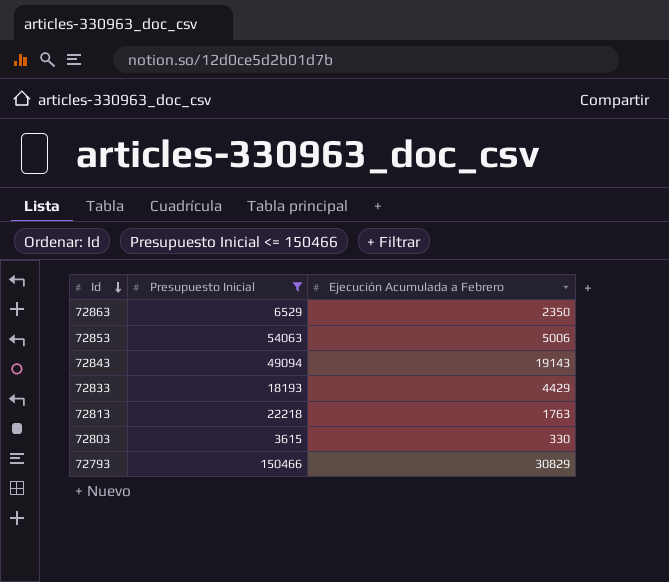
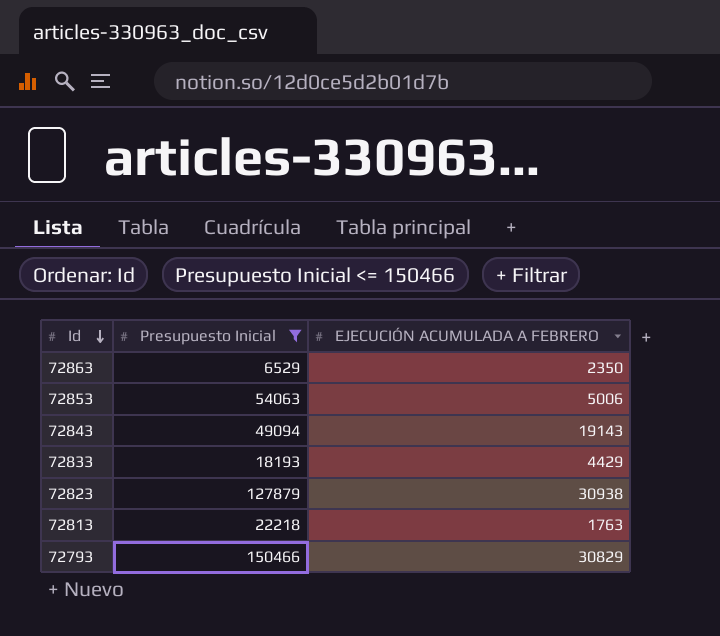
column name: Ejecución Acumulada a Febrero -> EJECUCIÓN ACUMULADA A FEBRERO
row 72803: 3615 | 330 -> none
row 72823: none -> 127879 | 30938

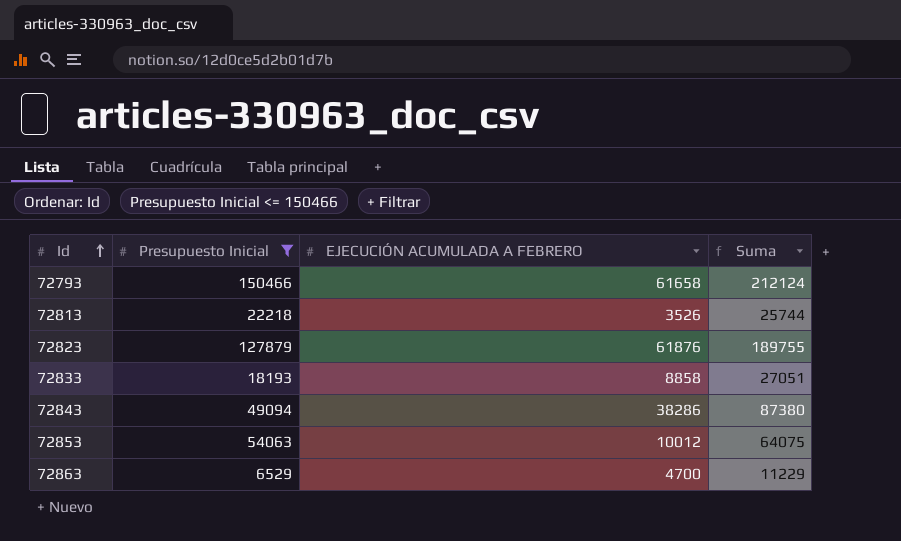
row order: Id descending -> Id ascending
column Suma | formula: none -> [Presupuesto Inicial] + [EJECUCIÓN ACUMULADA A FEBRERO]
72793 | EJECUCIÓN ACUMULADA A FEBRERO: 30829 -> 61658
72813 | EJECUCIÓN ACUMULADA A FEBRERO: 1763 -> 3526
72823 | EJECUCIÓN ACUMULADA A FEBRERO: 30938 -> 61876
72833 | EJECUCIÓN ACUMULADA A FEBRERO: 4429 -> 8858
72843 | EJECUCIÓN ACUMULADA A FEBRERO: 19143 -> 38286
72853 | EJECUCIÓN ACUMULADA A FEBRERO: 5006 -> 10012
72863 | EJECUCIÓN ACUMULADA A FEBRERO: 2350 -> 4700

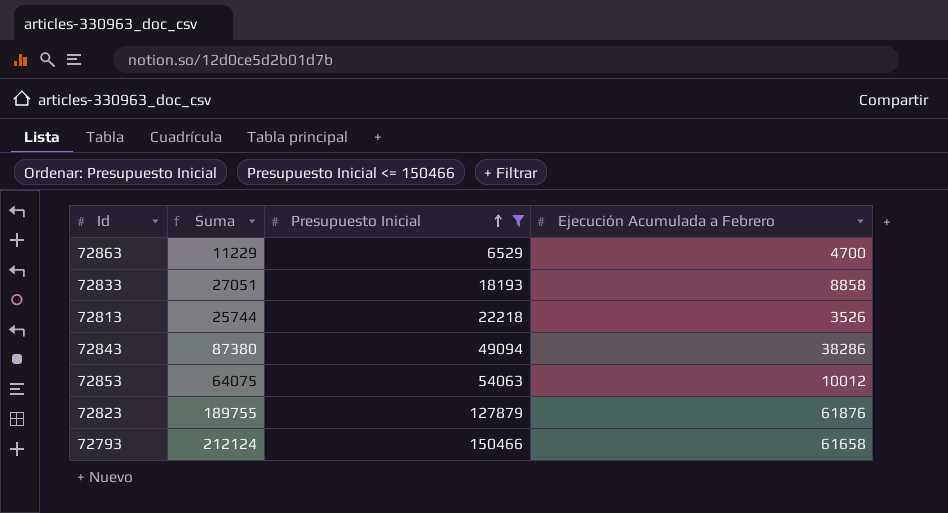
row order: Id ascending -> Presupuesto Inicial ascending
column Suma | position: 4 -> 2
column name: EJECUCIÓN ACUMULADA A FEBRERO -> Ejecución Acumulada a Febrero

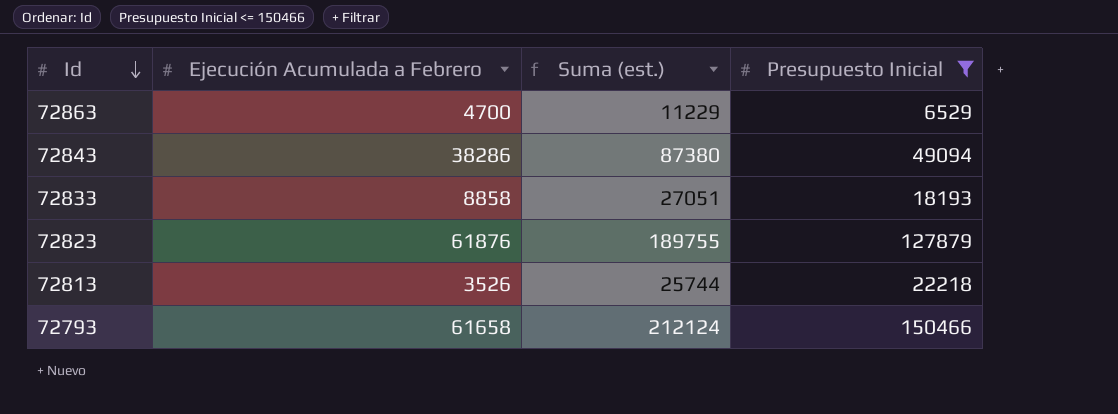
row order: Presupuesto Inicial ascending -> Id descending
column Ejecución Acumulada a Febrero | position: 4 -> 2
column name: Suma -> Suma (est.)
row 72853: 64075 | 54063 | 10012 -> none

